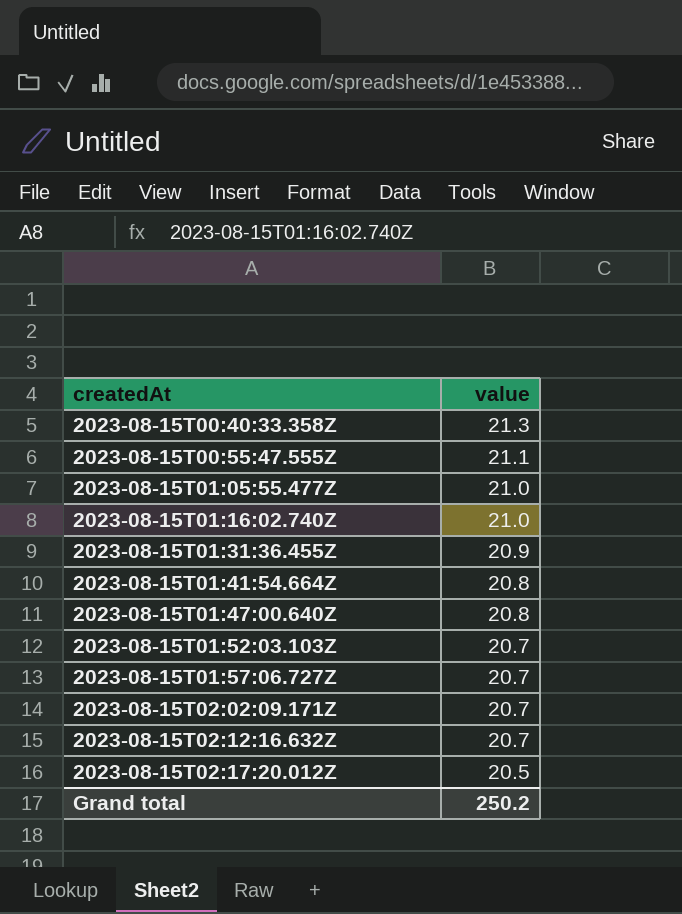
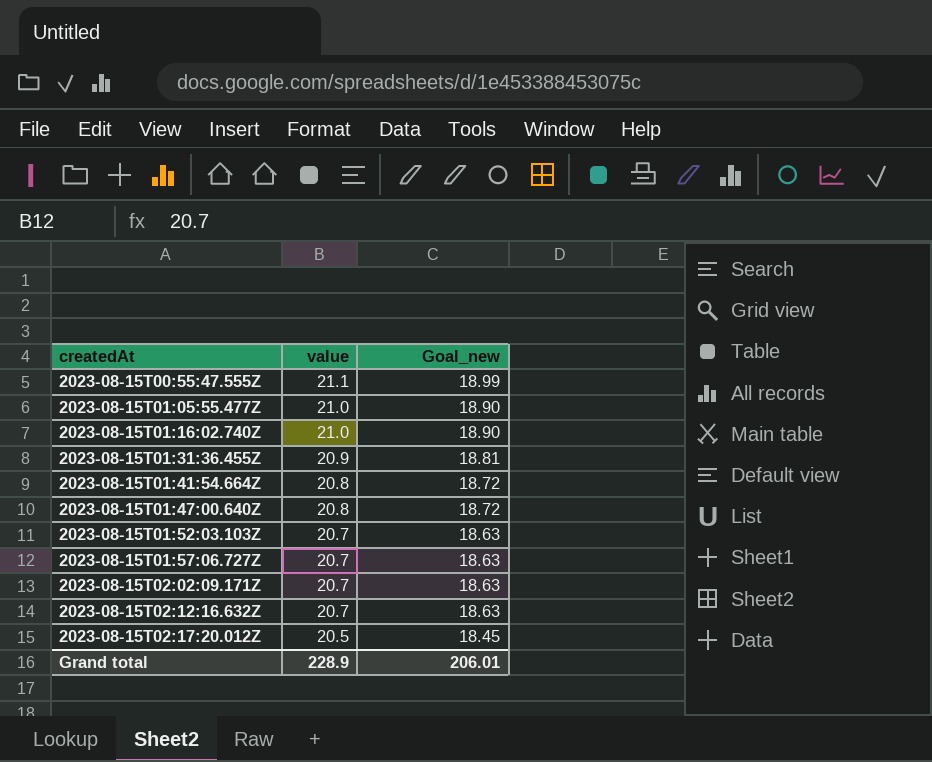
column Goal_new | formula: none -> [value] * 0.9
row 2023-08-15T00:40:33.358Z: 21.3 -> none
Grand total | value: 250.2 -> 228.9

